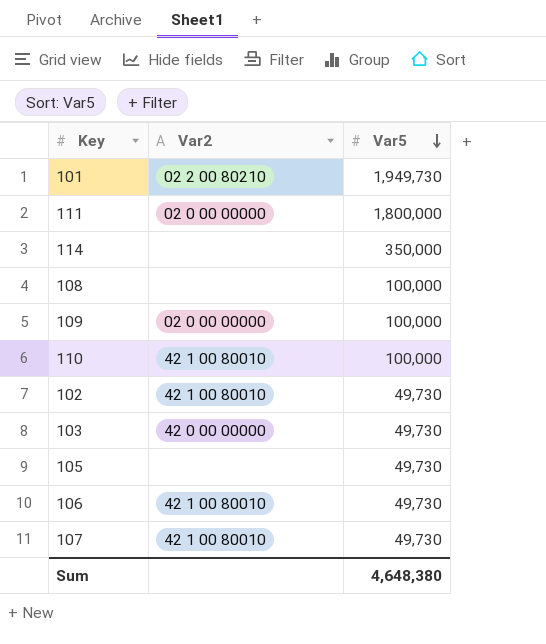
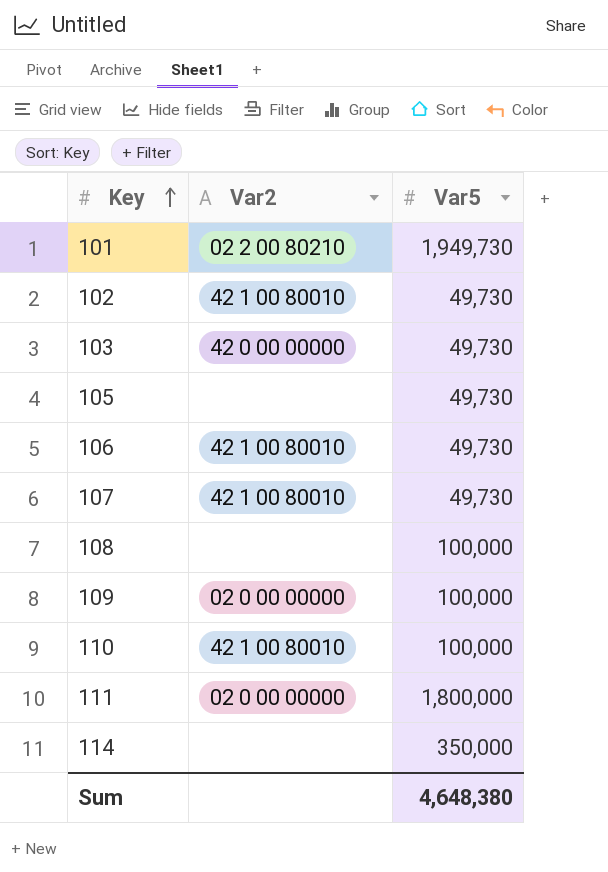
row order: Var5 descending -> Key ascending

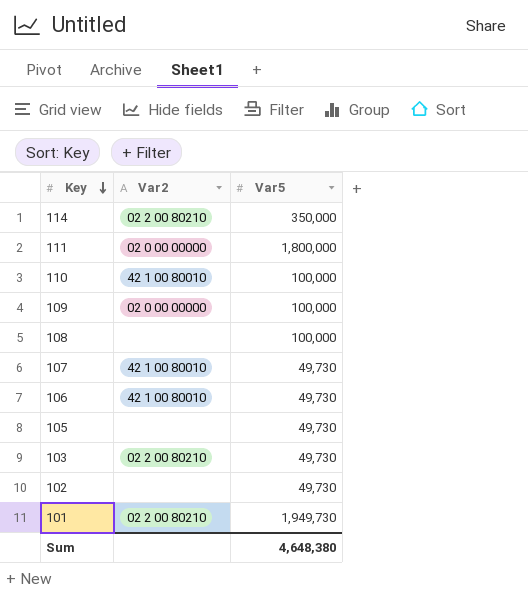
row order: Key ascending -> Key descending
114 | Var2: none -> 02 2 00 80210
103 | Var2: 42 0 00 00000 -> 02 2 00 80210
102 | Var2: 42 1 00 80010 -> none

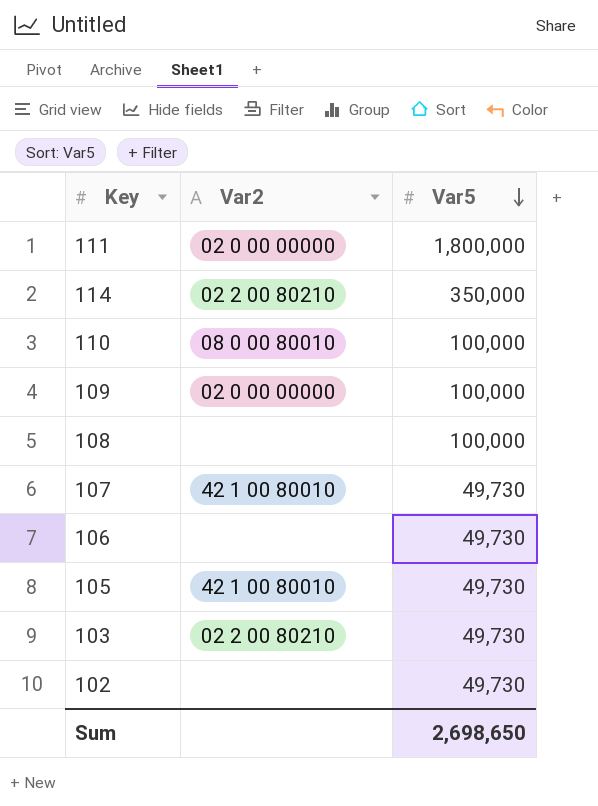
row order: Key descending -> Var5 descending
row 101: 02 2 00 80210 | 1,949,730 -> none
110 | Var2: 42 1 00 80010 -> 08 0 00 80010
106 | Var2: 42 1 00 80010 -> none
105 | Var2: none -> 42 1 00 80010
Sum | Var5: 4,648,380 -> 2,698,650

